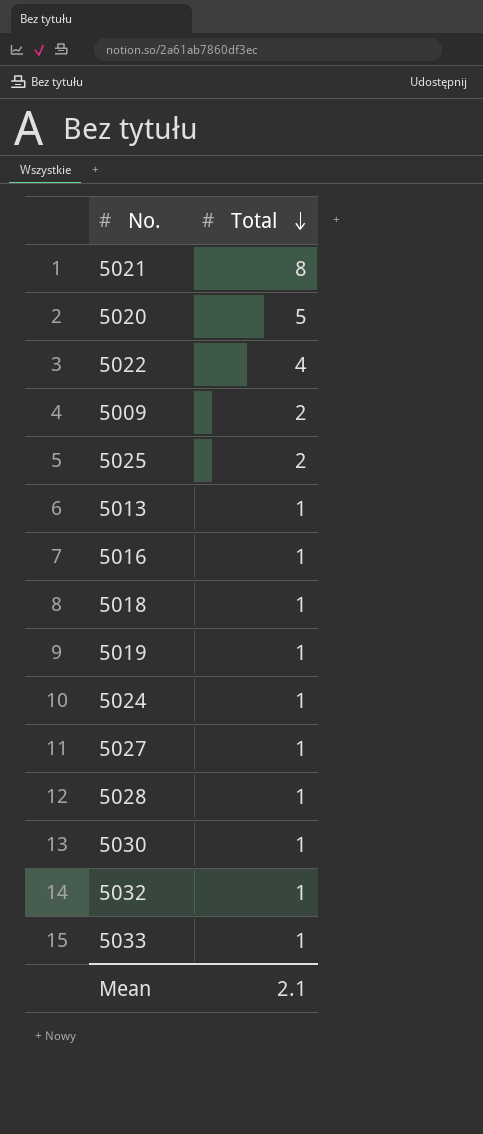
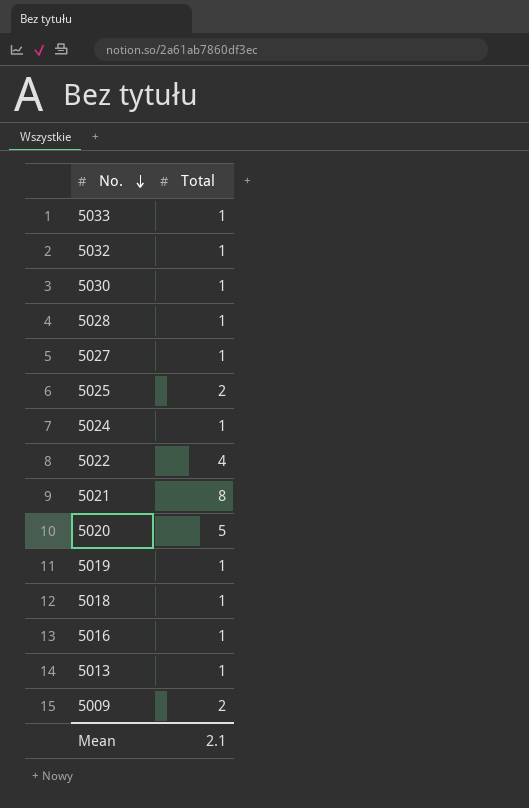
row order: Total descending -> No. descending

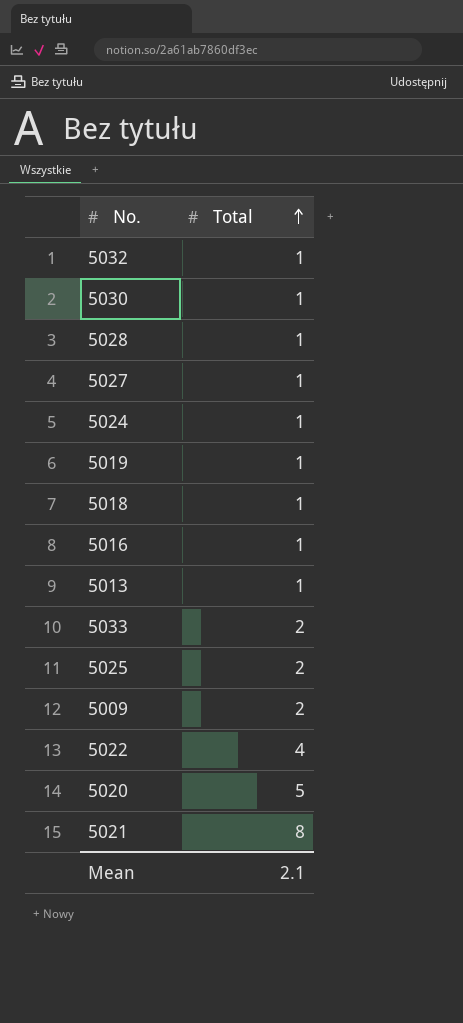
row order: No. descending -> Total ascending
5033 | Total: 1 -> 2

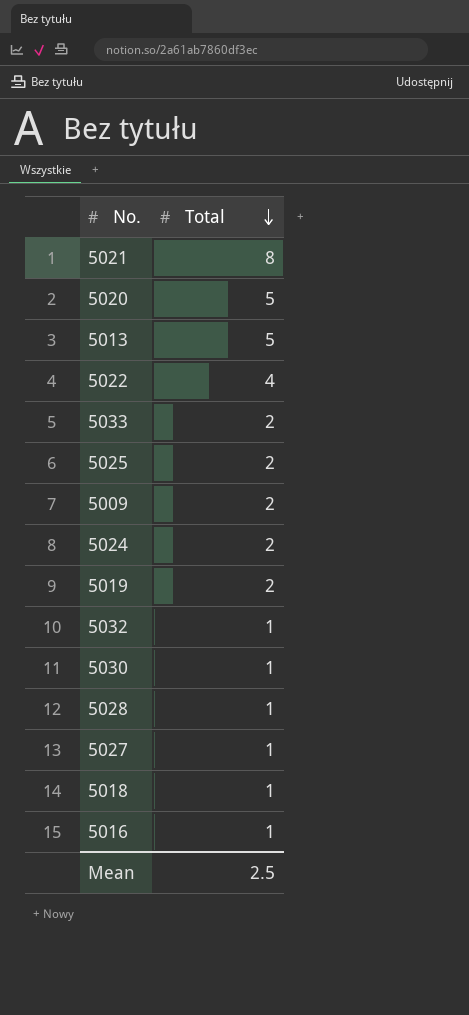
row order: Total ascending -> Total descending
5013 | Total: 1 -> 5
5024 | Total: 1 -> 2
5019 | Total: 1 -> 2
Mean | Total: 2.1 -> 2.5

